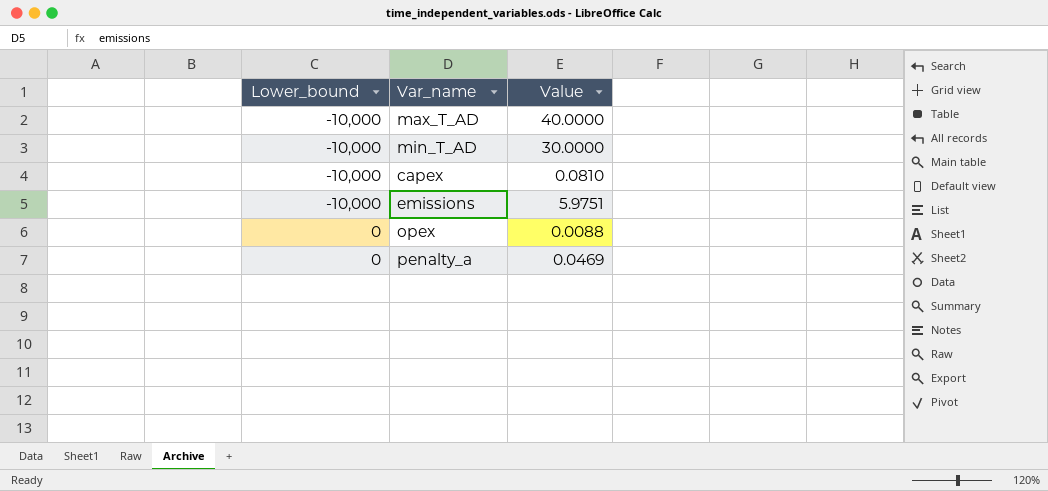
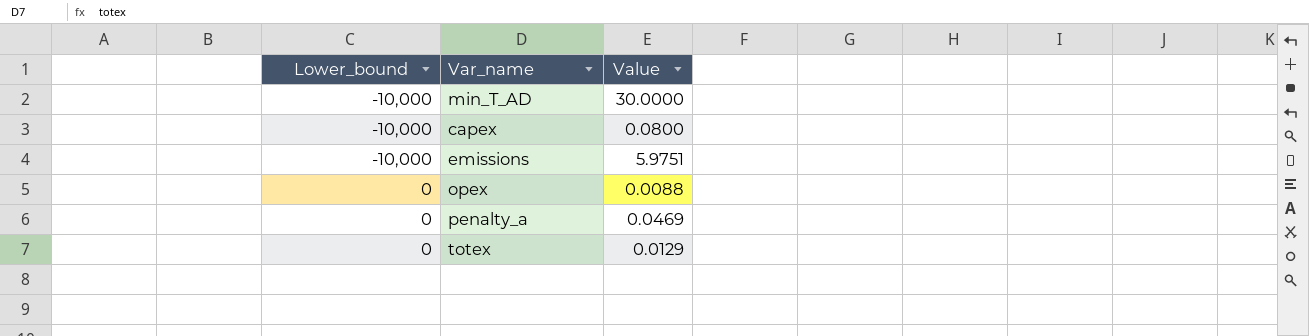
row max_T_AD: -10,000 | 40.0000 -> none
capex | Value: 0.0810 -> 0.0800
row totex: none -> 0 | 0.0129

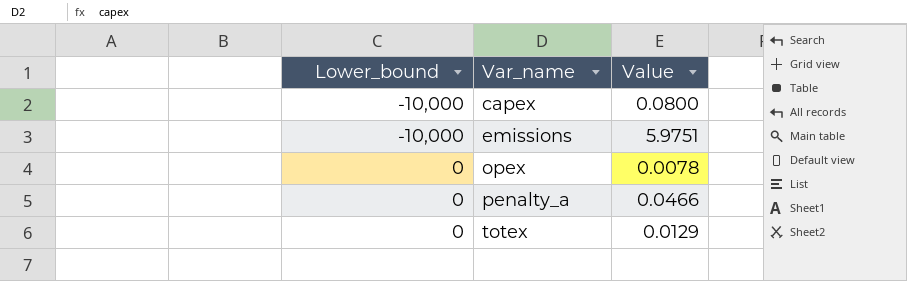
row min_T_AD: -10,000 | 30.0000 -> none
opex | Value: 0.0088 -> 0.0078
penalty_a | Value: 0.0469 -> 0.0466

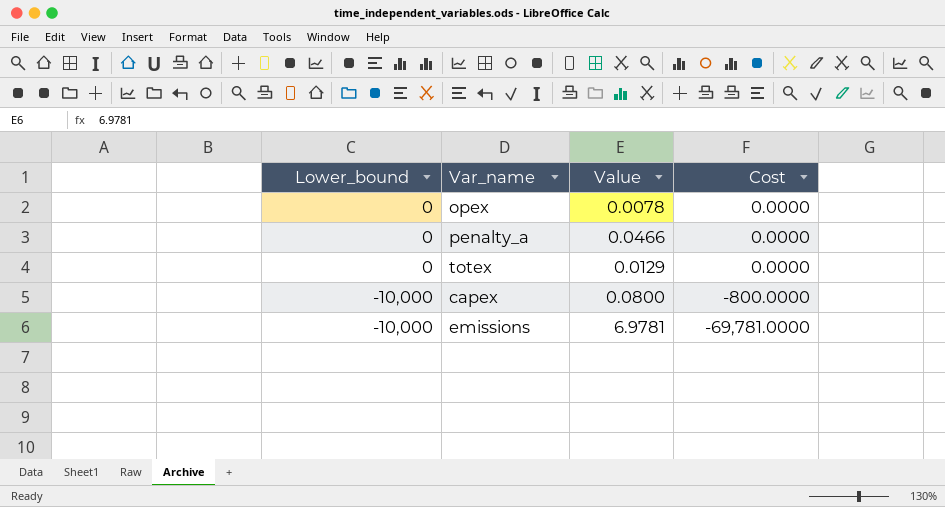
row order: Lower_bound ascending -> Lower_bound descending
column Cost | formula: none -> [Lower_bound] * [Value]
emissions | Value: 5.9751 -> 6.9781

